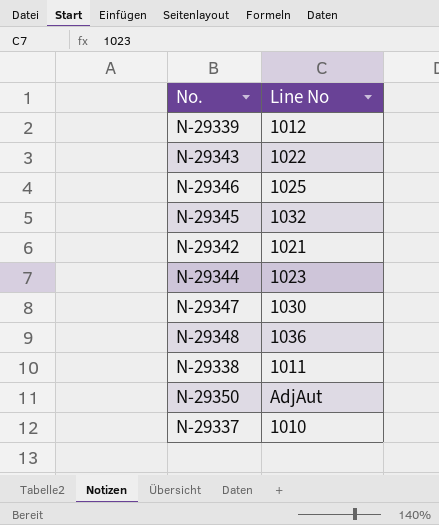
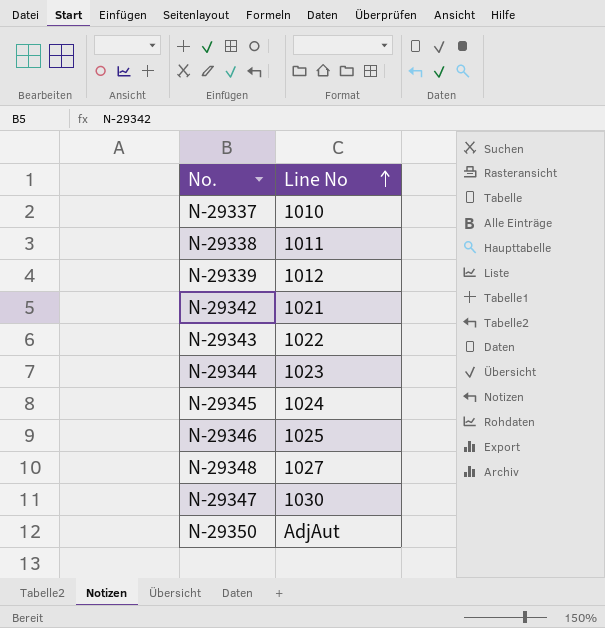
row order: none -> Line No ascending
N-29345 | Line No: 1032 -> 1024
N-29348 | Line No: 1036 -> 1027

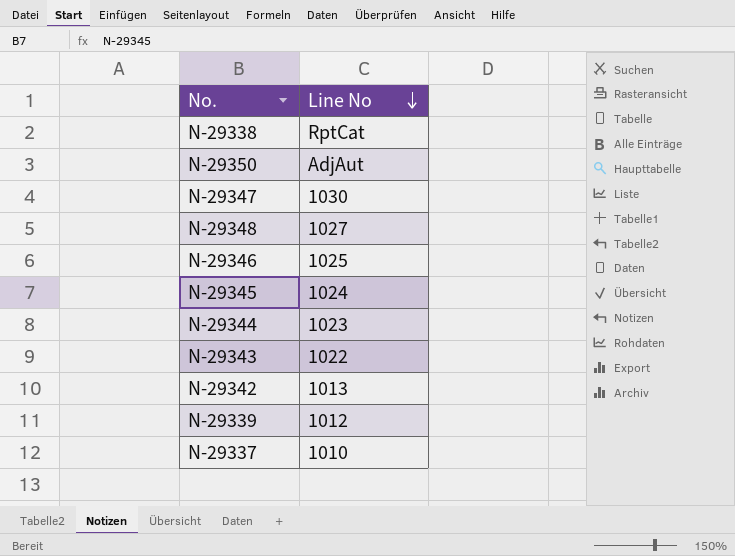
row order: Line No ascending -> Line No descending
N-29338 | Line No: 1011 -> RptCat
N-29342 | Line No: 1021 -> 1013

